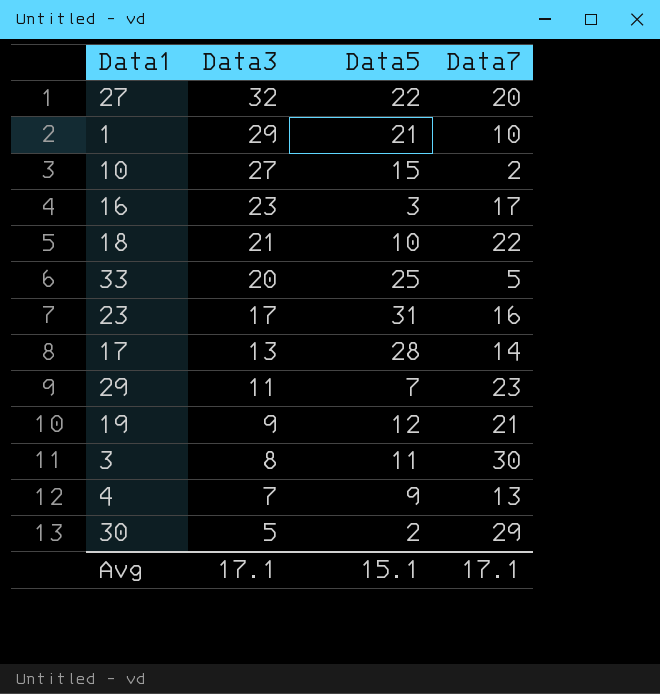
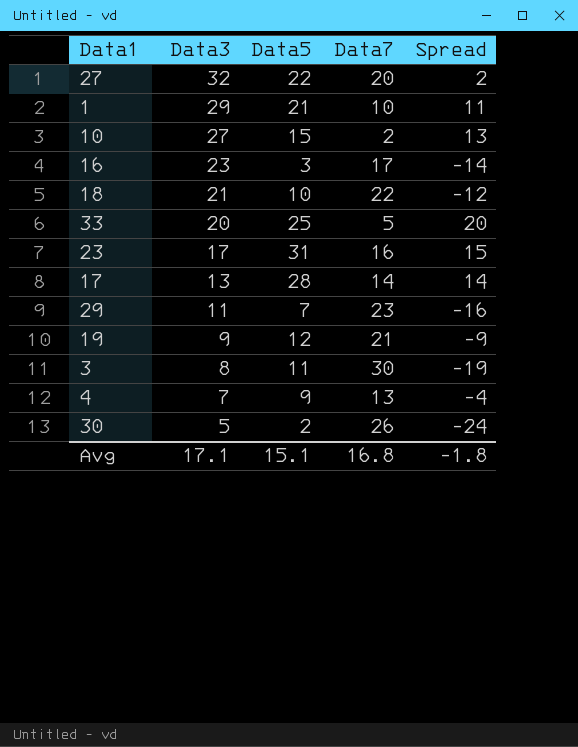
column Spread | formula: none -> [Data5] - [Data7]
30 | Data7: 29 -> 26
Avg | Data7: 17.1 -> 16.8

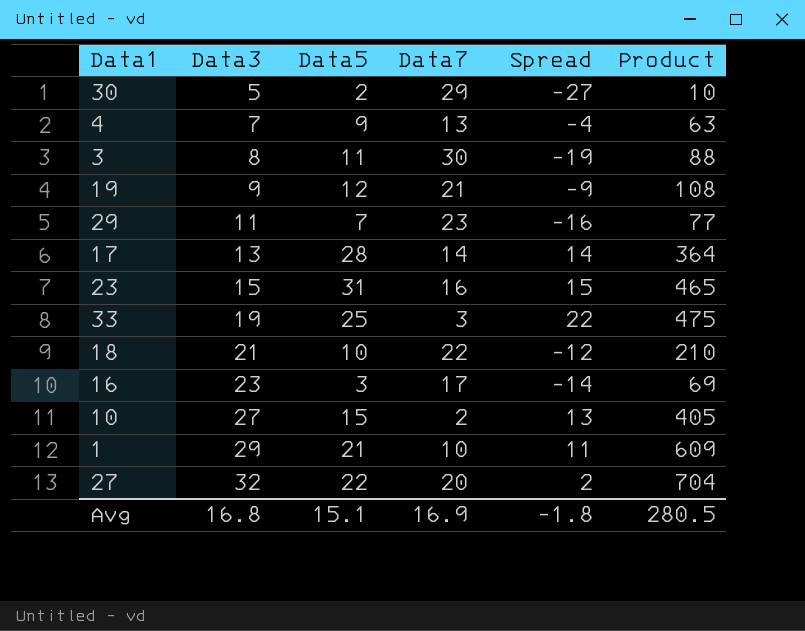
row order: Data3 descending -> Data3 ascending
column Product | formula: none -> [Data3] * [Data5]
30 | Data7: 26 -> 29
30 | Spread: -24 -> -27
23 | Data3: 17 -> 15
33 | Data3: 20 -> 19
33 | Data7: 5 -> 3
33 | Spread: 20 -> 22
Avg | Data3: 17.1 -> 16.8
Avg | Data7: 16.8 -> 16.9

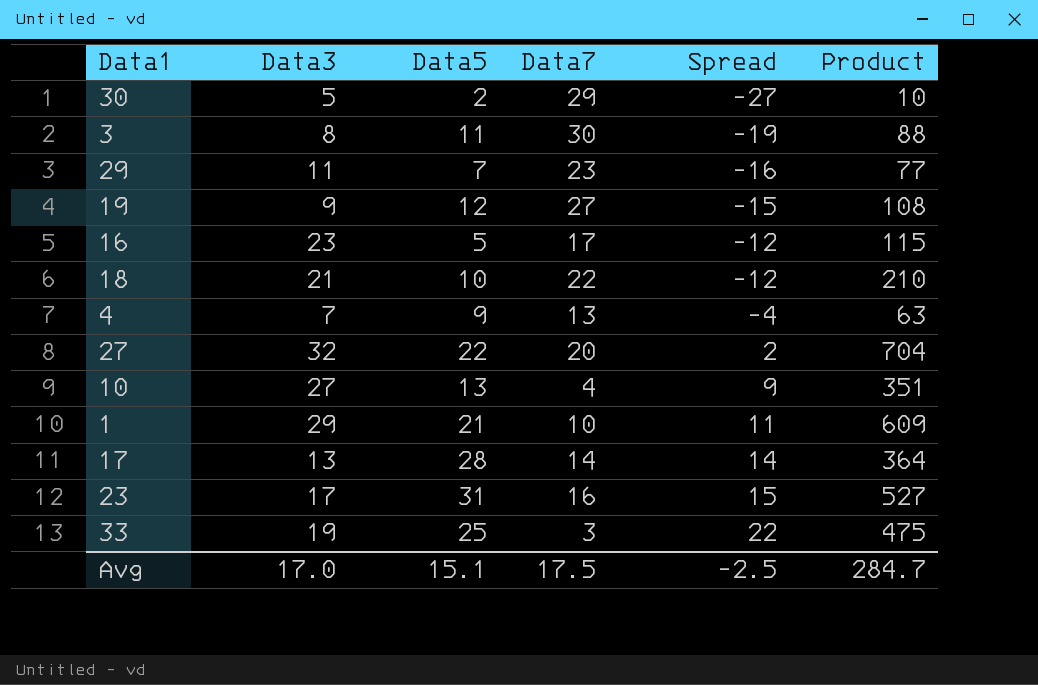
row order: Data3 ascending -> Spread ascending
19 | Data7: 21 -> 27
19 | Spread: -9 -> -15
16 | Data5: 3 -> 5
16 | Spread: -14 -> -12
16 | Product: 69 -> 115
10 | Data5: 15 -> 13
10 | Data7: 2 -> 4
10 | Spread: 13 -> 9
10 | Product: 405 -> 351
23 | Data3: 15 -> 17
23 | Product: 465 -> 527
Avg | Data3: 16.8 -> 17.0
Avg | Data7: 16.9 -> 17.5
Avg | Spread: -1.8 -> -2.5
Avg | Product: 280.5 -> 284.7

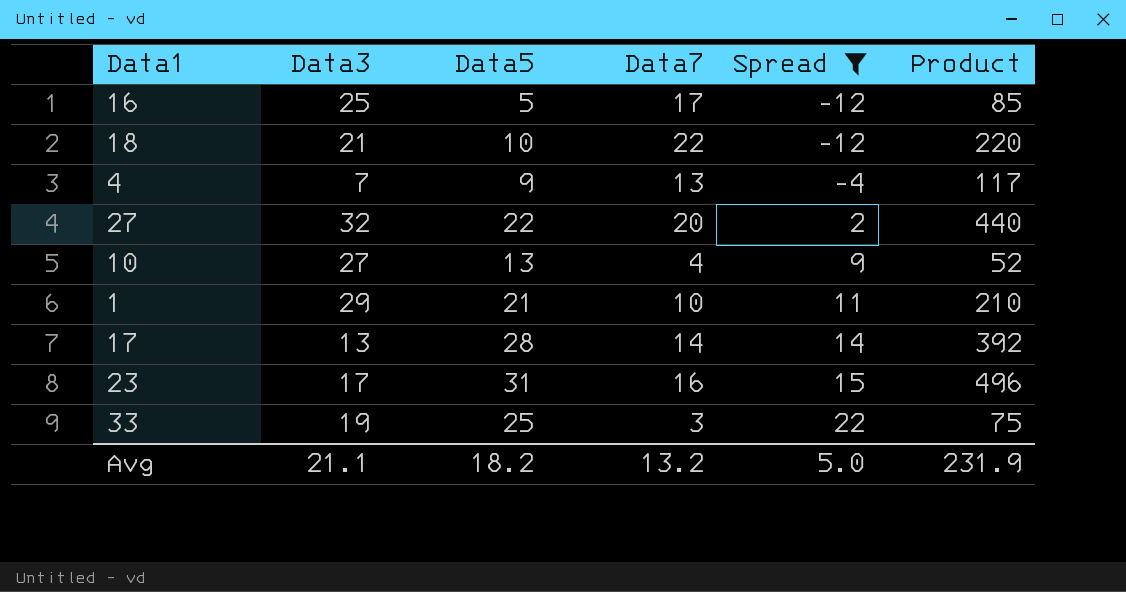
filter: none -> Spread >= -12
column Product | formula: [Data3] * [Data5] -> [Data5] * [Data7]
16 | Data3: 23 -> 25
Avg | Data3: 17.0 -> 21.1
Avg | Data5: 15.1 -> 18.2
Avg | Data7: 17.5 -> 13.2
Avg | Spread: -2.5 -> 5.0
Avg | Product: 284.7 -> 231.9

